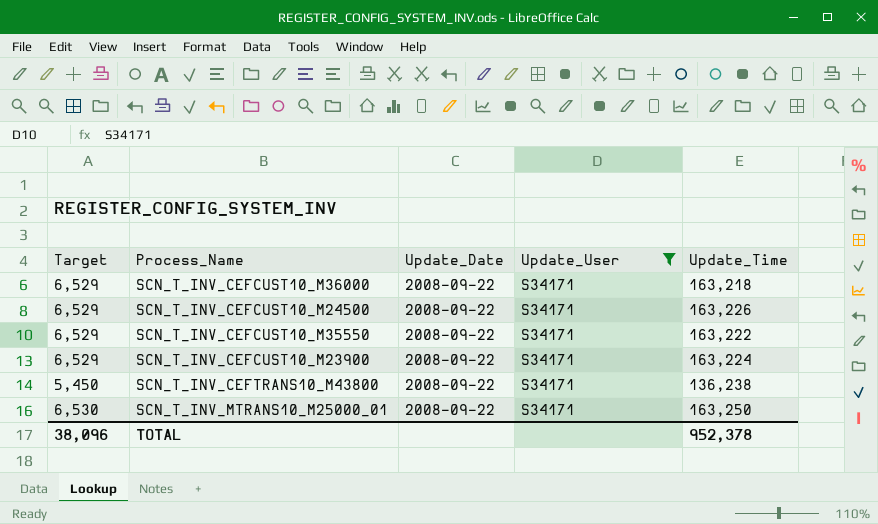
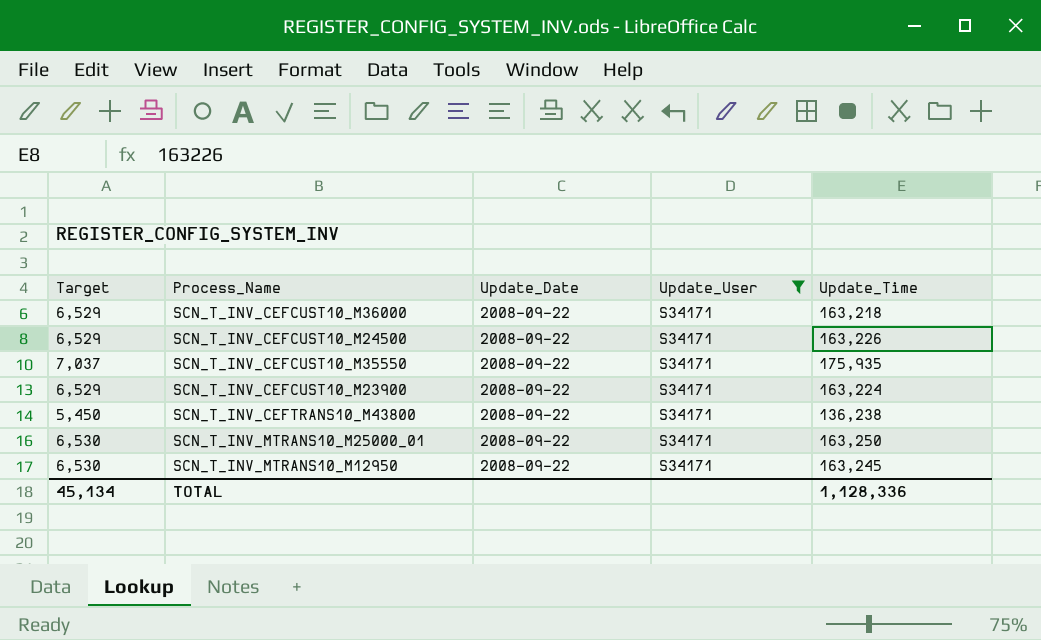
SCN_T_INV_CEFCUST10_M35550 | Target: 6,529 -> 7,037
SCN_T_INV_CEFCUST10_M35550 | Update_Time: 163,222 -> 175,935
row SCN_T_INV_MTRANS10_M12950: none -> 6,530 | 2008-09-22 | S34171 | 163,245
TOTAL | Target: 38,096 -> 45,134
TOTAL | Update_Time: 952,378 -> 1,128,336

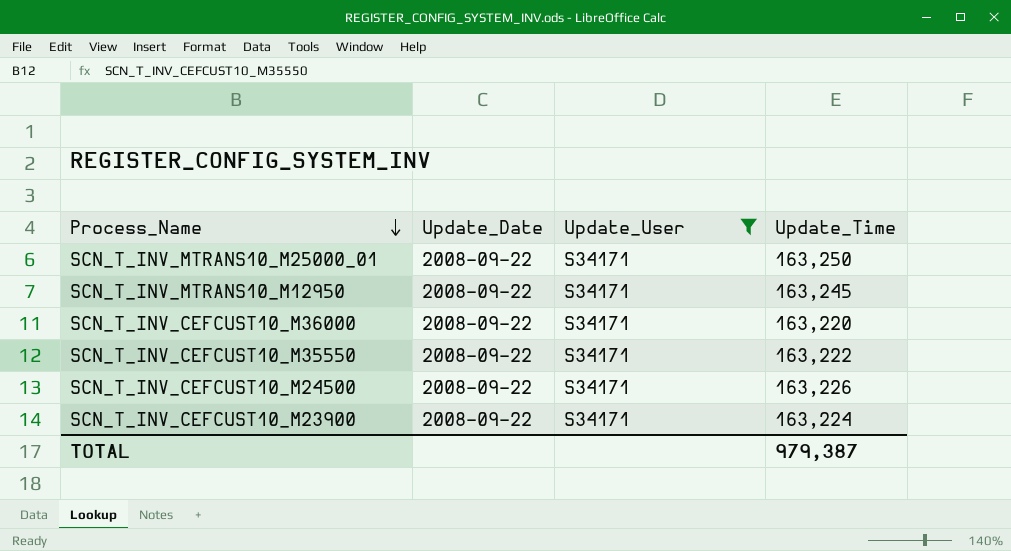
row order: none -> Process_Name descending
column Target | formula: [Update_Time] * 0.04 -> none
row SCN_T_INV_CEFTRANS10_M43800: 5,450 | 2008-09-22 | S34171 | 136,238 -> none
SCN_T_INV_CEFCUST10_M36000 | Update_Time: 163,218 -> 163,220
SCN_T_INV_CEFCUST10_M35550 | Update_Time: 175,935 -> 163,222
TOTAL | Update_Time: 1,128,336 -> 979,387

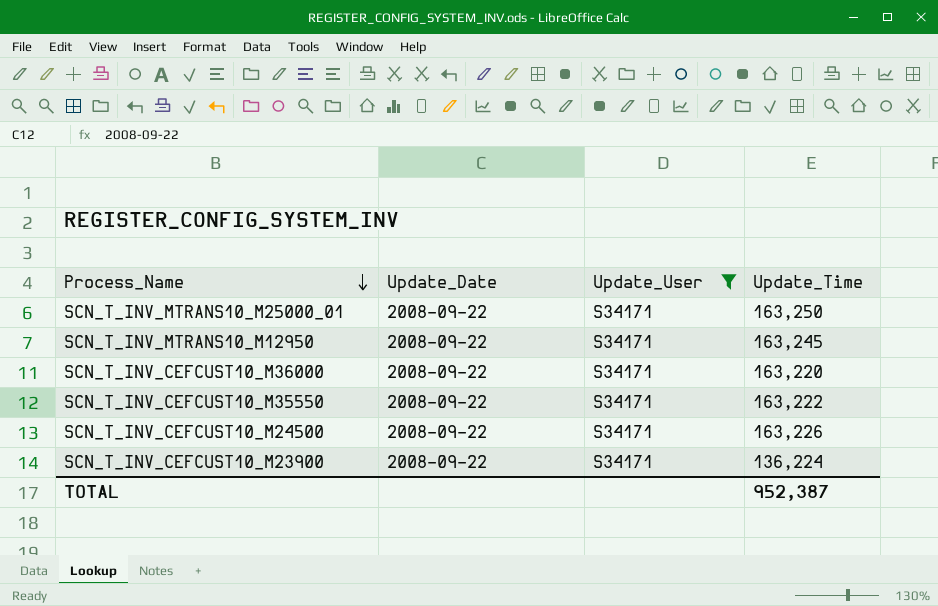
SCN_T_INV_CEFCUST10_M23900 | Update_Time: 163,224 -> 136,224
TOTAL | Update_Time: 979,387 -> 952,387

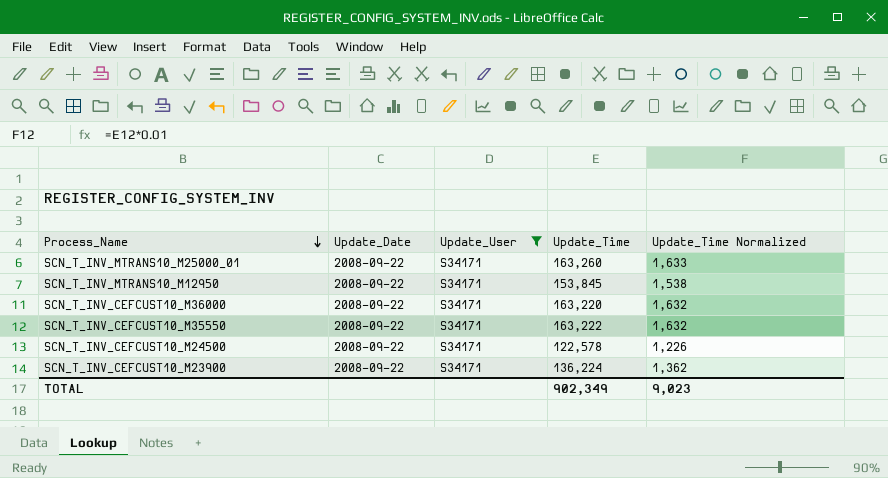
column Update_Time Normalized | formula: none -> [Update_Time] * 0.01
SCN_T_INV_MTRANS10_M25000_01 | Update_Time: 163,250 -> 163,260
SCN_T_INV_MTRANS10_M12950 | Update_Time: 163,245 -> 153,845
SCN_T_INV_CEFCUST10_M24500 | Update_Time: 163,226 -> 122,578
TOTAL | Update_Time: 952,387 -> 902,349

